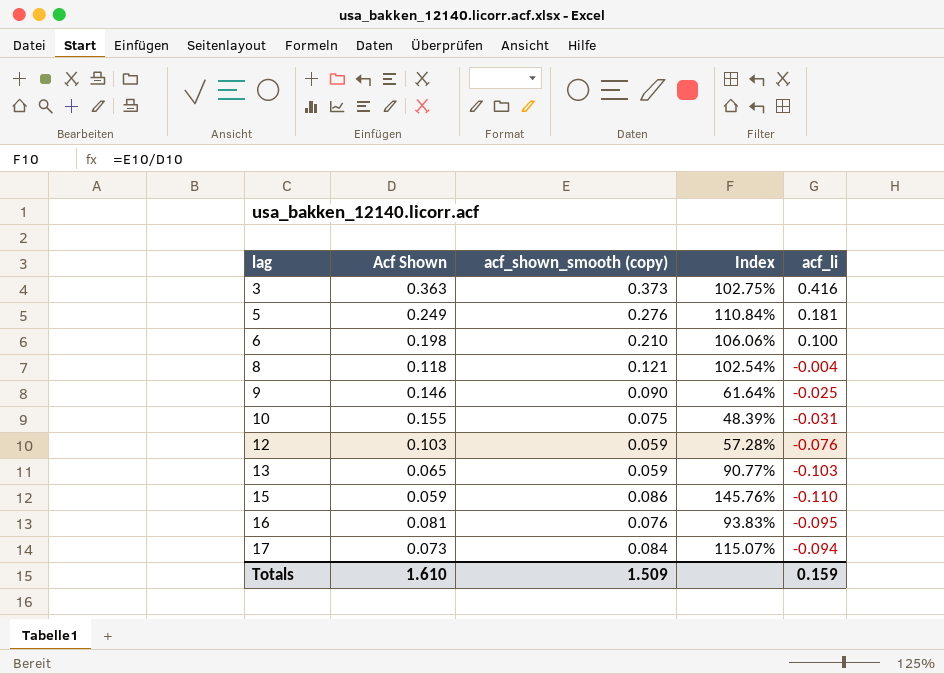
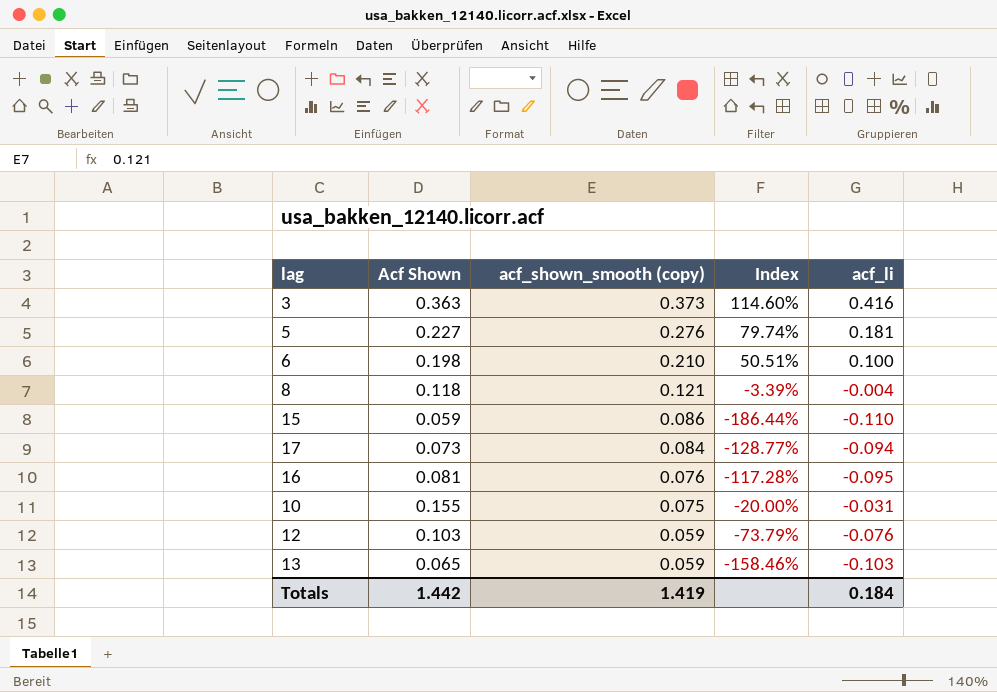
row order: lag ascending -> acf_shown_smooth (copy) descending
column Index | formula: [acf_shown_smooth (copy)] / [Acf Shown] -> [acf_li] / [Acf Shown]
row 9: 0.146 | 0.090 | 61.64% | -0.025 -> none
5 | Acf Shown: 0.249 -> 0.227
Totals | Acf Shown: 1.610 -> 1.442
Totals | acf_shown_smooth (copy): 1.509 -> 1.419
Totals | acf_li: 0.159 -> 0.184

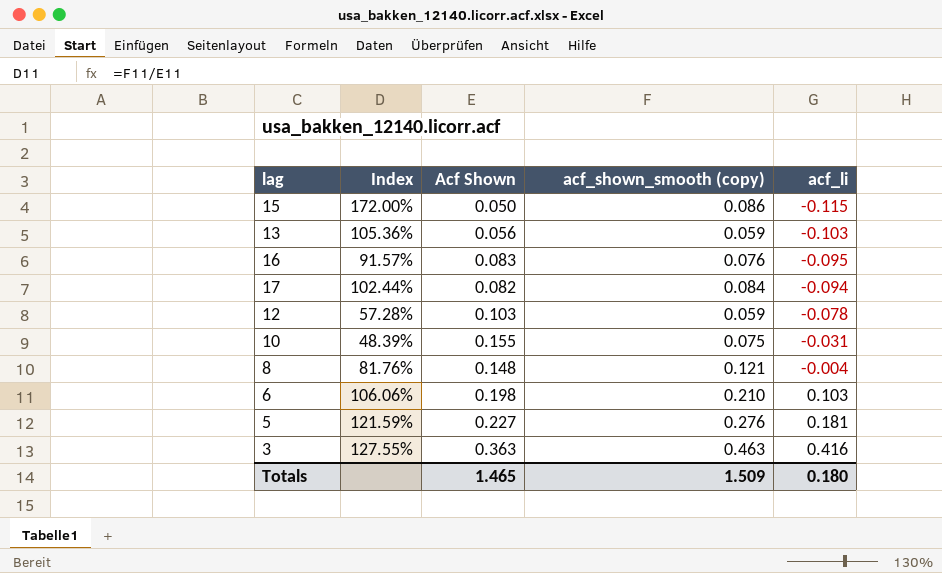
row order: acf_shown_smooth (copy) descending -> acf_li ascending
column Index | formula: [acf_li] / [Acf Shown] -> [acf_shown_smooth (copy)] / [Acf Shown]
column Index | position: 4 -> 2
15 | Acf Shown: 0.059 -> 0.050
15 | acf_li: -0.110 -> -0.115
13 | Acf Shown: 0.065 -> 0.056
16 | Acf Shown: 0.081 -> 0.083
17 | Acf Shown: 0.073 -> 0.082
12 | acf_li: -0.076 -> -0.078
8 | Acf Shown: 0.118 -> 0.148
6 | acf_li: 0.100 -> 0.103
3 | acf_shown_smooth (copy): 0.373 -> 0.463
Totals | Acf Shown: 1.442 -> 1.465
Totals | acf_shown_smooth (copy): 1.419 -> 1.509
Totals | acf_li: 0.184 -> 0.180

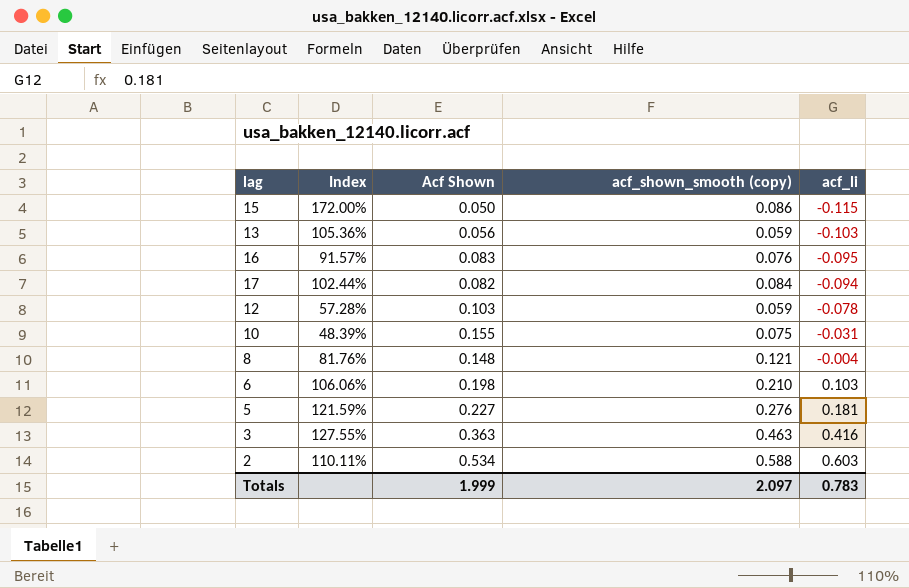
row 2: none -> 110.11% | 0.534 | 0.588 | 0.603
Totals | Acf Shown: 1.465 -> 1.999
Totals | acf_shown_smooth (copy): 1.509 -> 2.097
Totals | acf_li: 0.180 -> 0.783

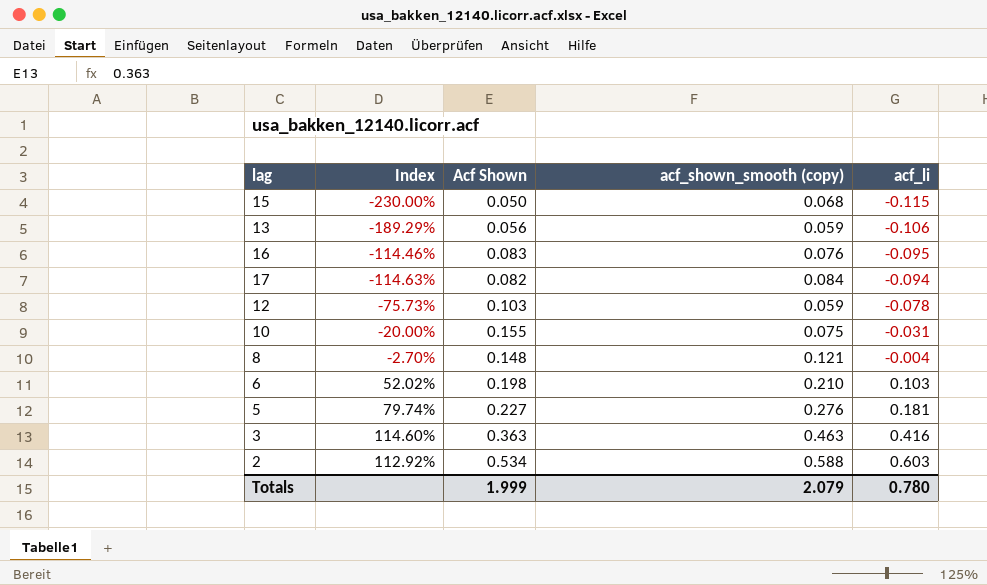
column Index | formula: [acf_shown_smooth (copy)] / [Acf Shown] -> [acf_li] / [Acf Shown]
15 | acf_shown_smooth (copy): 0.086 -> 0.068
13 | acf_li: -0.103 -> -0.106
Totals | acf_shown_smooth (copy): 2.097 -> 2.079
Totals | acf_li: 0.783 -> 0.780

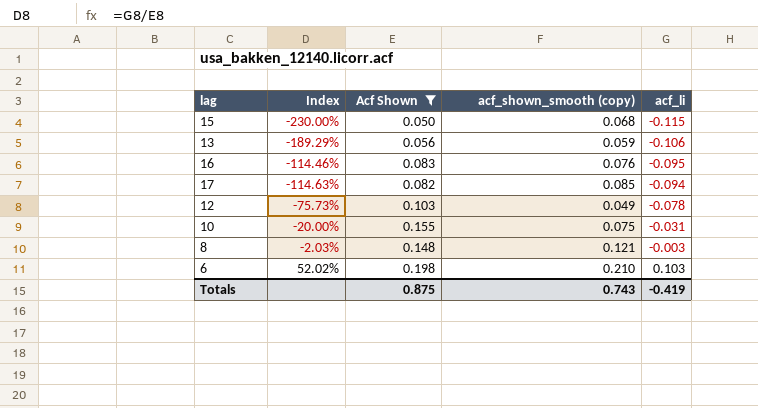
filter: none -> Acf Shown <= 0.198
17 | acf_shown_smooth (copy): 0.084 -> 0.085
12 | acf_shown_smooth (copy): 0.059 -> 0.049
8 | Index: -2.70% -> -2.03%
8 | acf_li: -0.004 -> -0.003
Totals | Acf Shown: 1.999 -> 0.875
Totals | acf_shown_smooth (copy): 2.079 -> 0.743
Totals | acf_li: 0.780 -> -0.419

